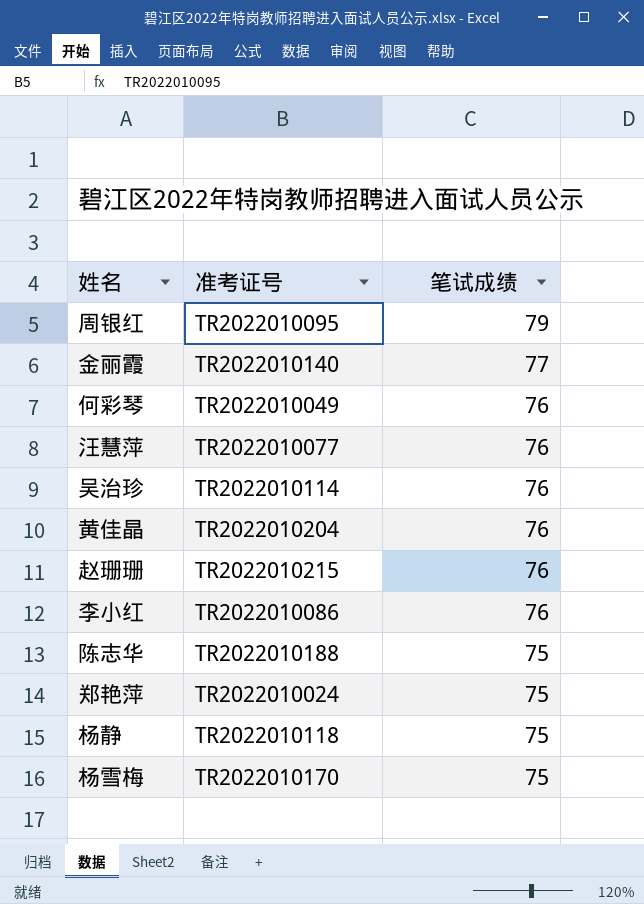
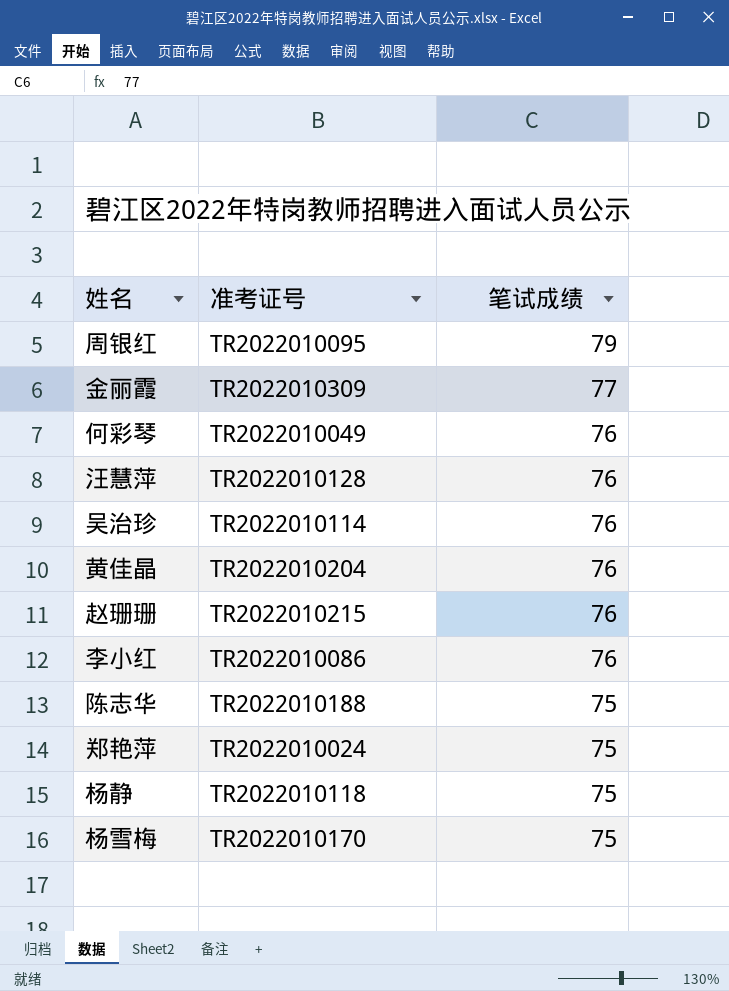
金丽霞 | 准考证号: TR2022010140 -> TR2022010309
汪慧萍 | 准考证号: TR2022010077 -> TR2022010128

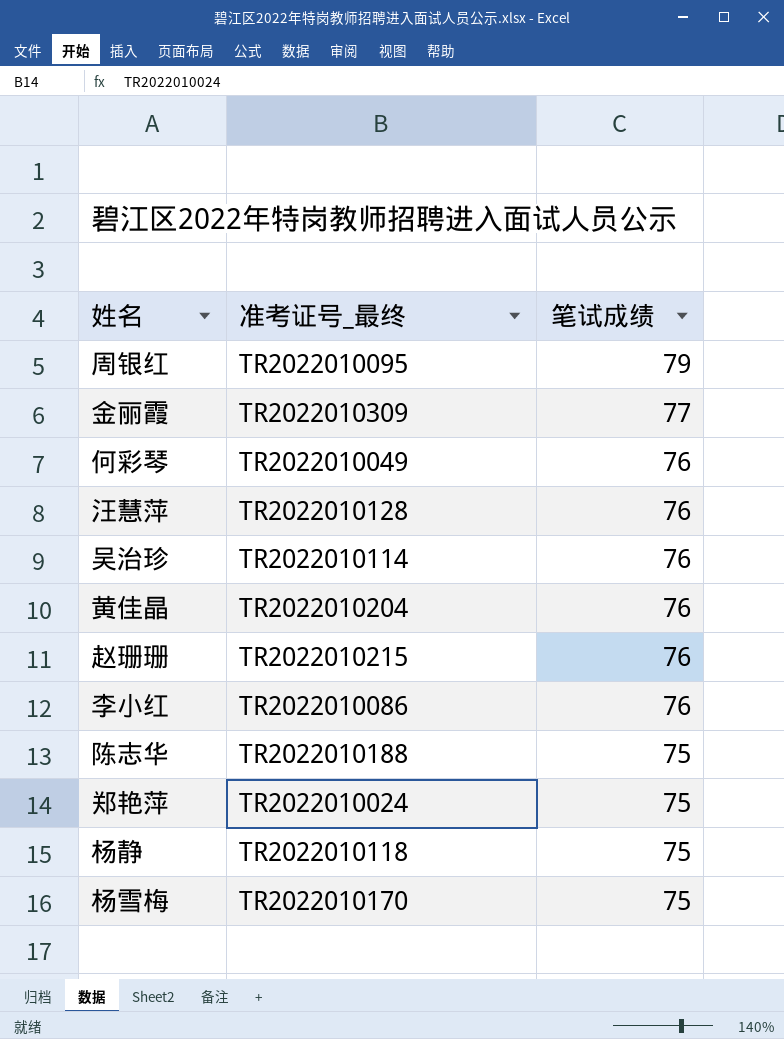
column name: 准考证号 -> 准考证号_最终

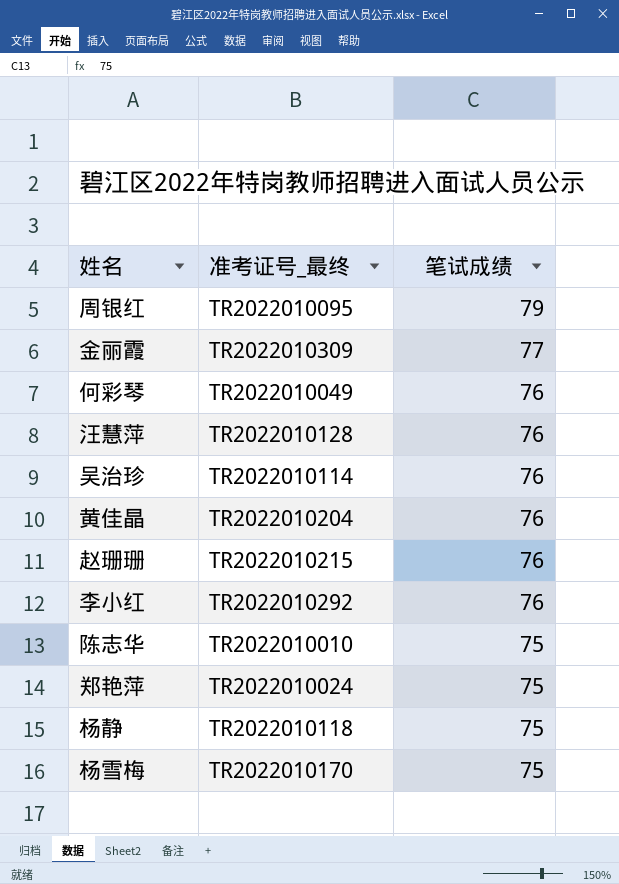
李小红 | 准考证号_最终: TR2022010086 -> TR2022010292
陈志华 | 准考证号_最终: TR2022010188 -> TR2022010010

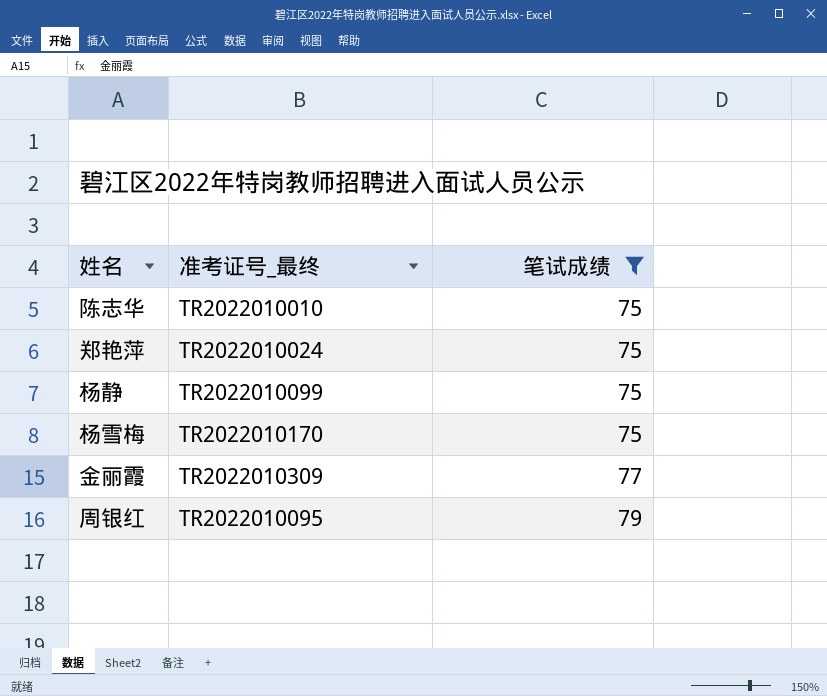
filter: none -> 笔试成绩 != 76
row order: 笔试成绩 descending -> 笔试成绩 ascending
杨静 | 准考证号_最终: TR2022010118 -> TR2022010099

